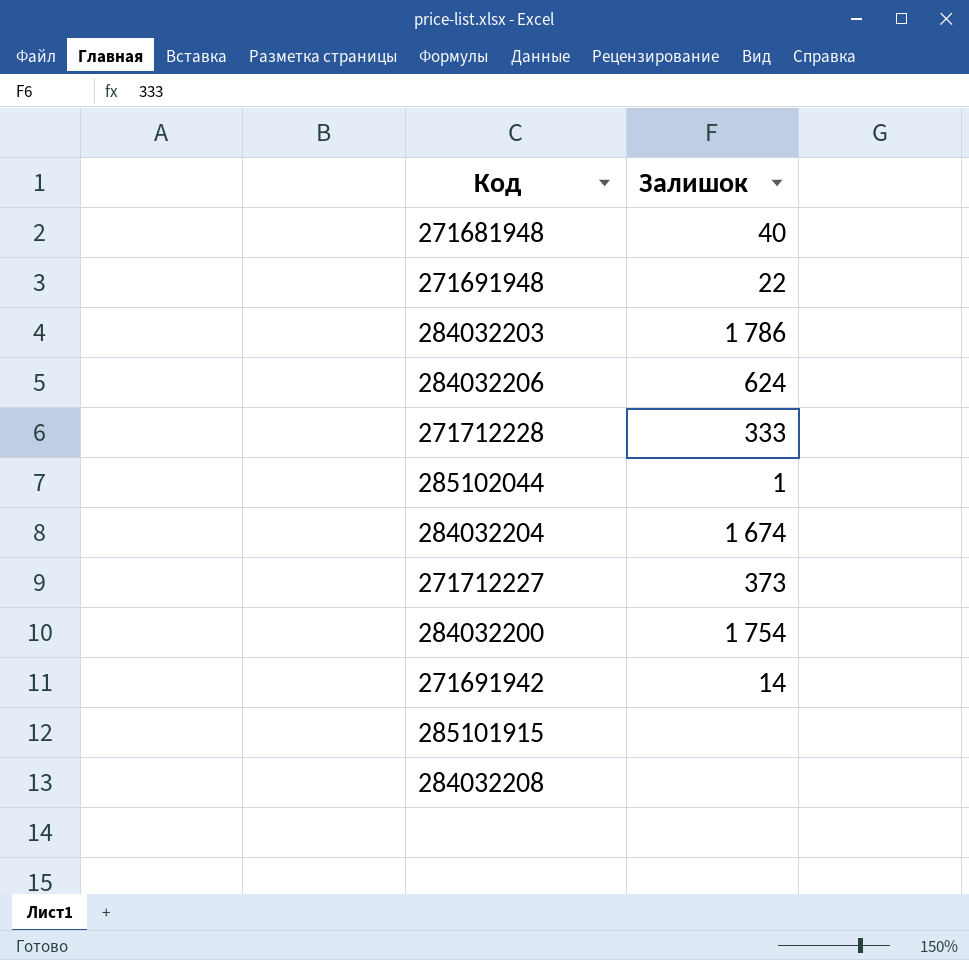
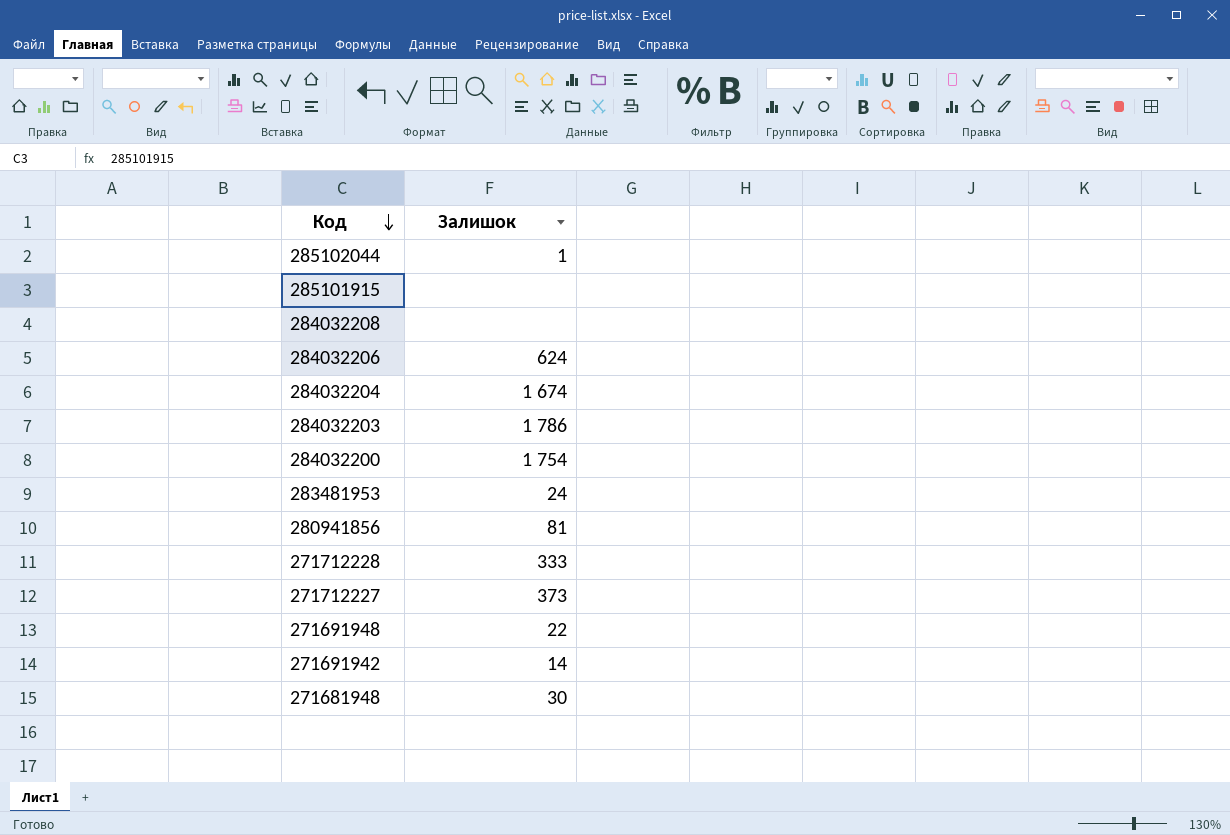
row order: none -> Код descending
row 283481953: none -> 24
row 280941856: none -> 81
271681948 | Залишок: 40 -> 30

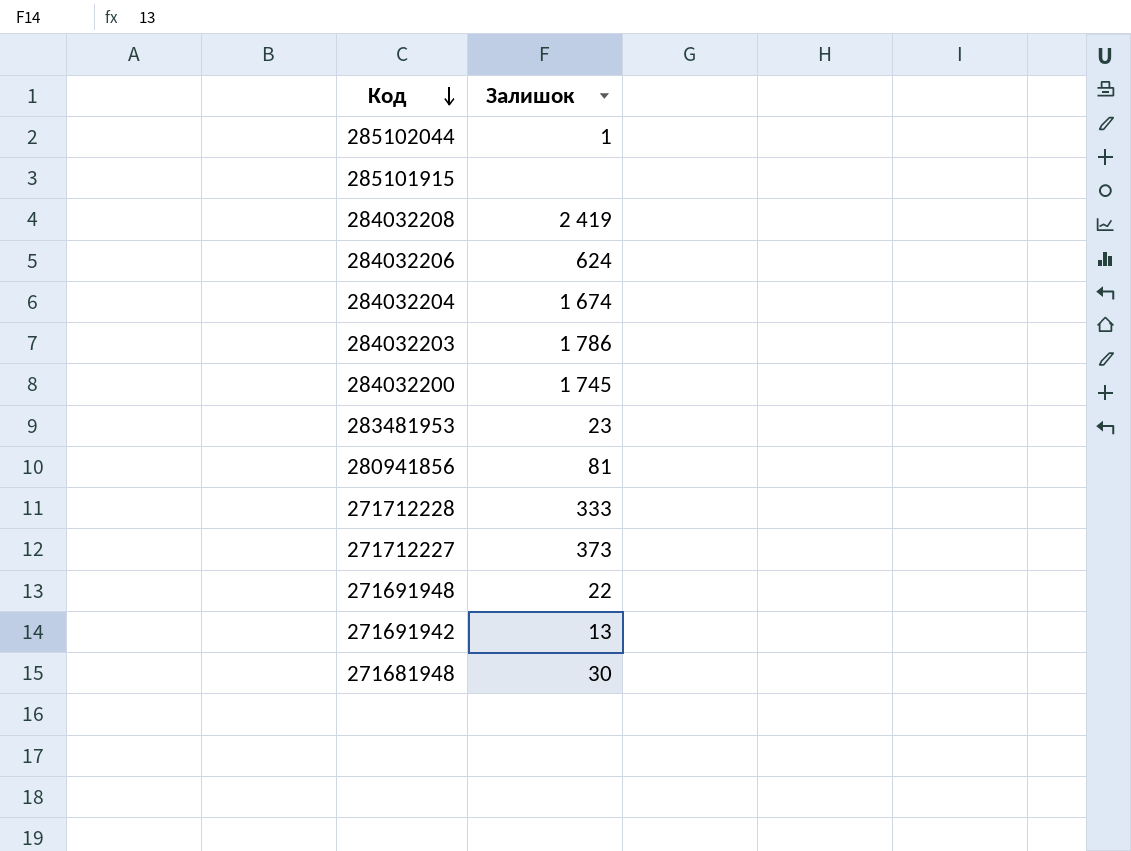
284032208 | Залишок: none -> 2 419
284032200 | Залишок: 1 754 -> 1 745
283481953 | Залишок: 24 -> 23
271691942 | Залишок: 14 -> 13

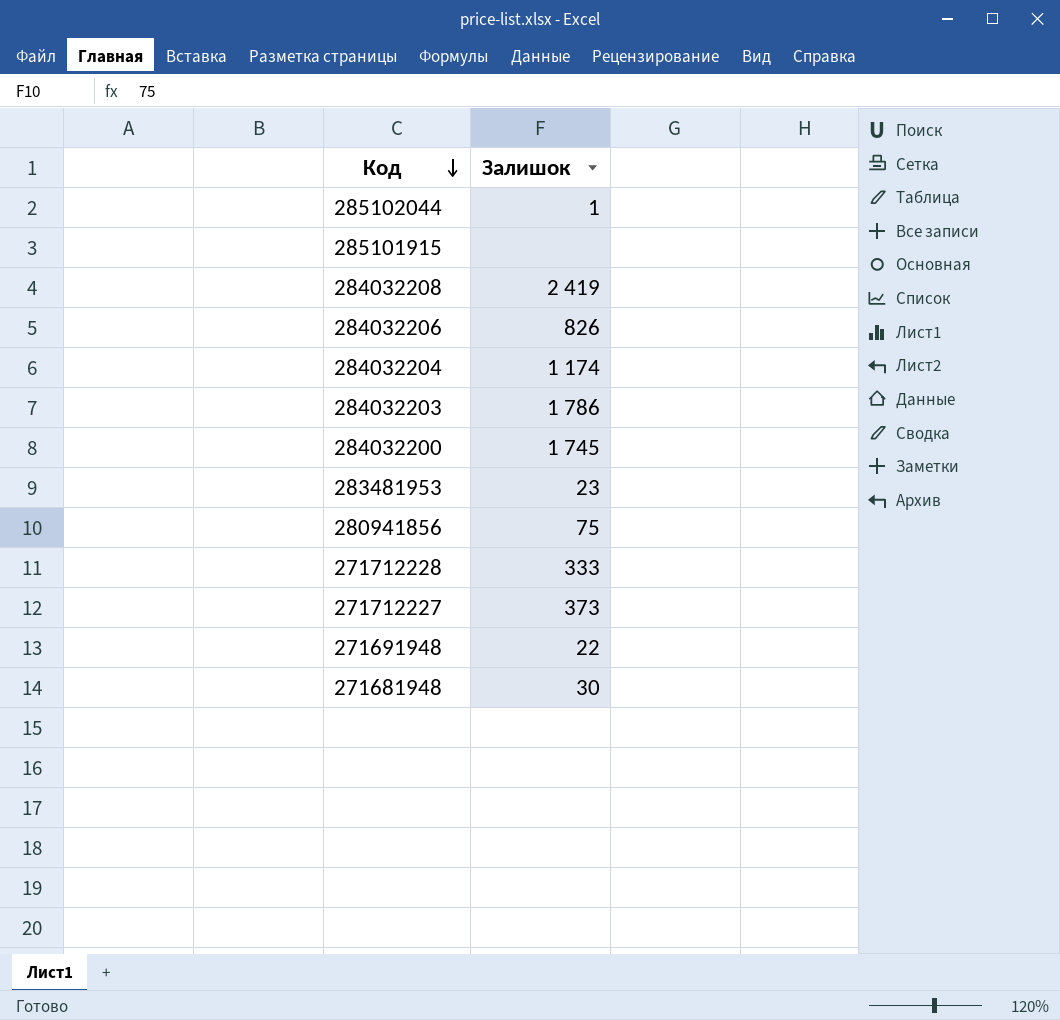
row 271691942: 13 -> none
284032206 | Залишок: 624 -> 826
284032204 | Залишок: 1 674 -> 1 174
280941856 | Залишок: 81 -> 75

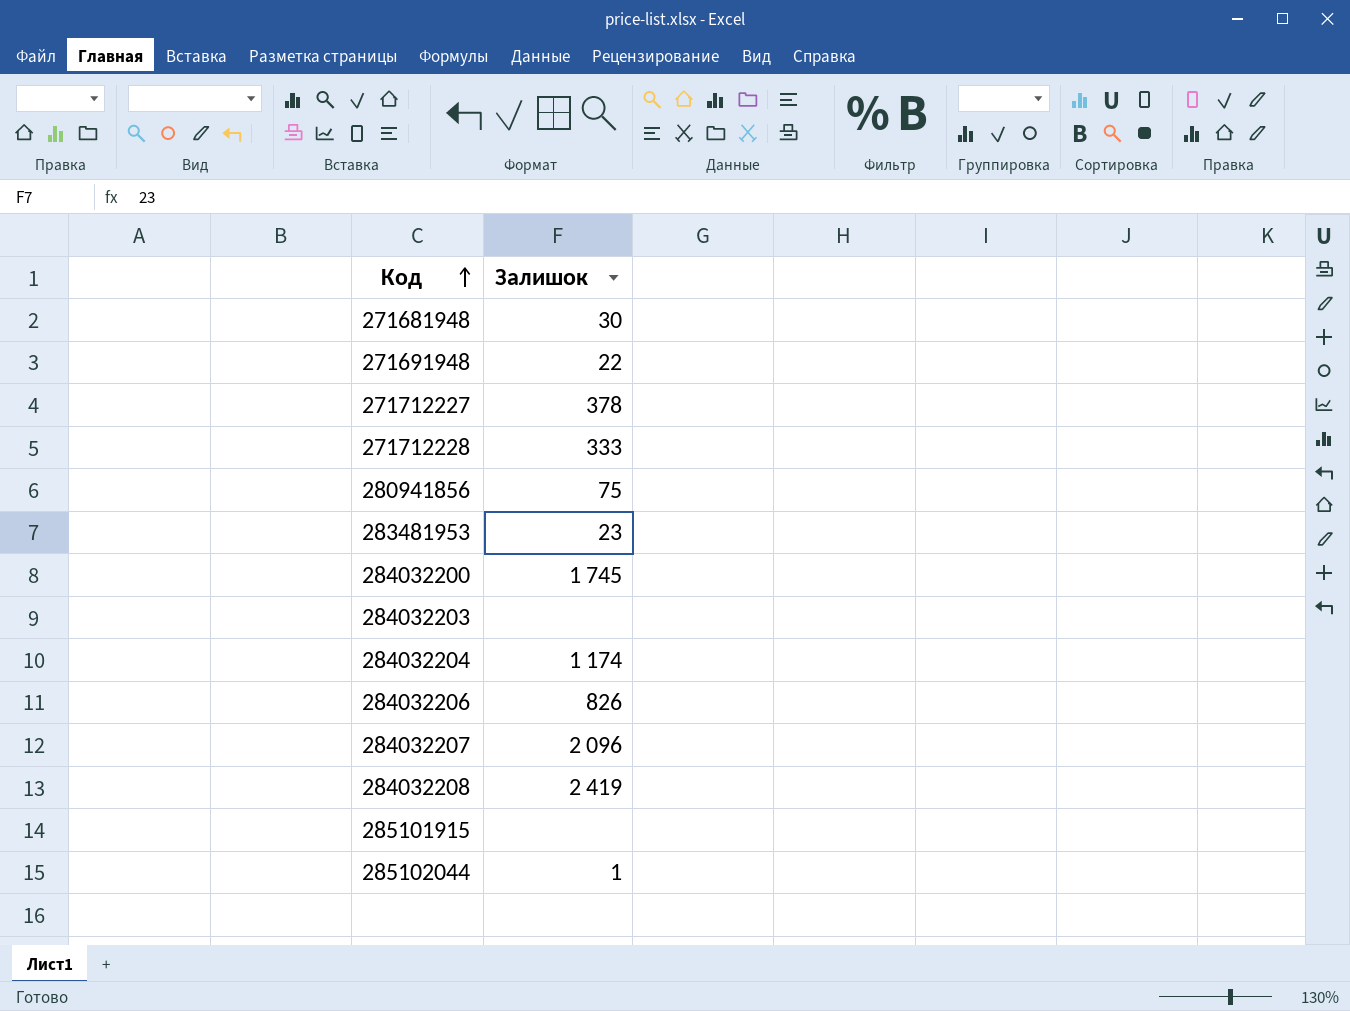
row order: Код descending -> Код ascending
271712227 | Залишок: 373 -> 378
284032203 | Залишок: 1 786 -> none
row 284032207: none -> 2 096

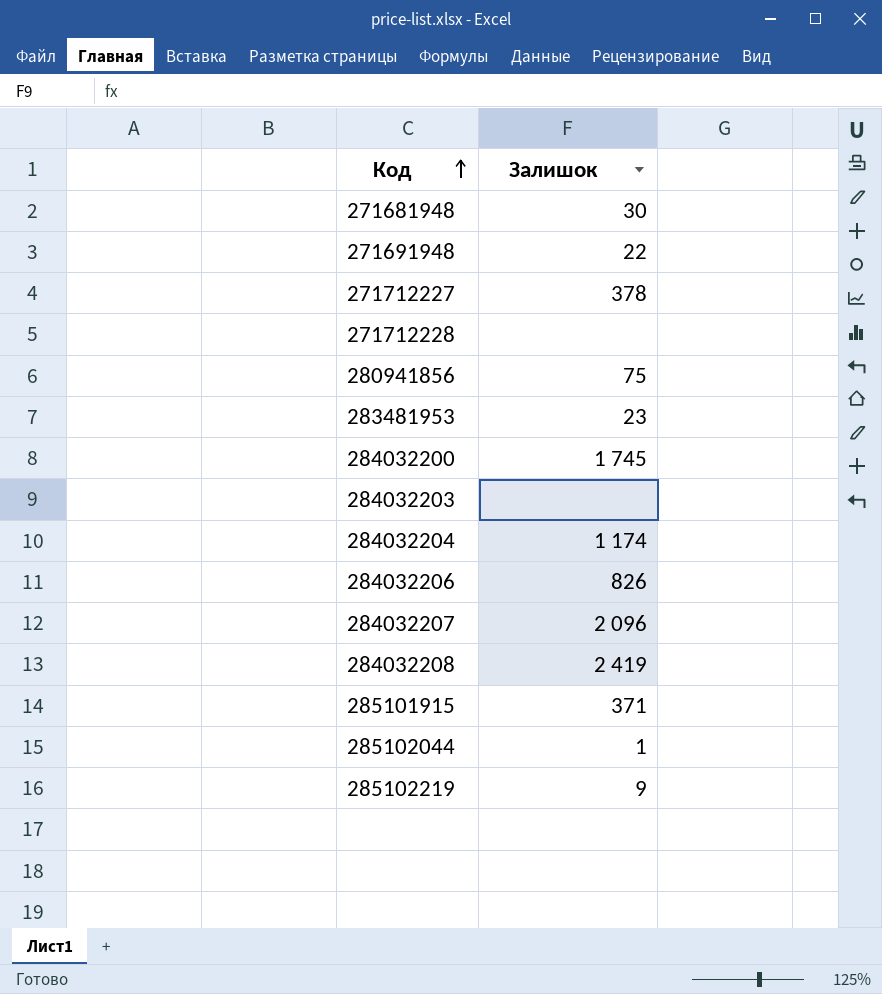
271712228 | Залишок: 333 -> none
285101915 | Залишок: none -> 371
row 285102219: none -> 9

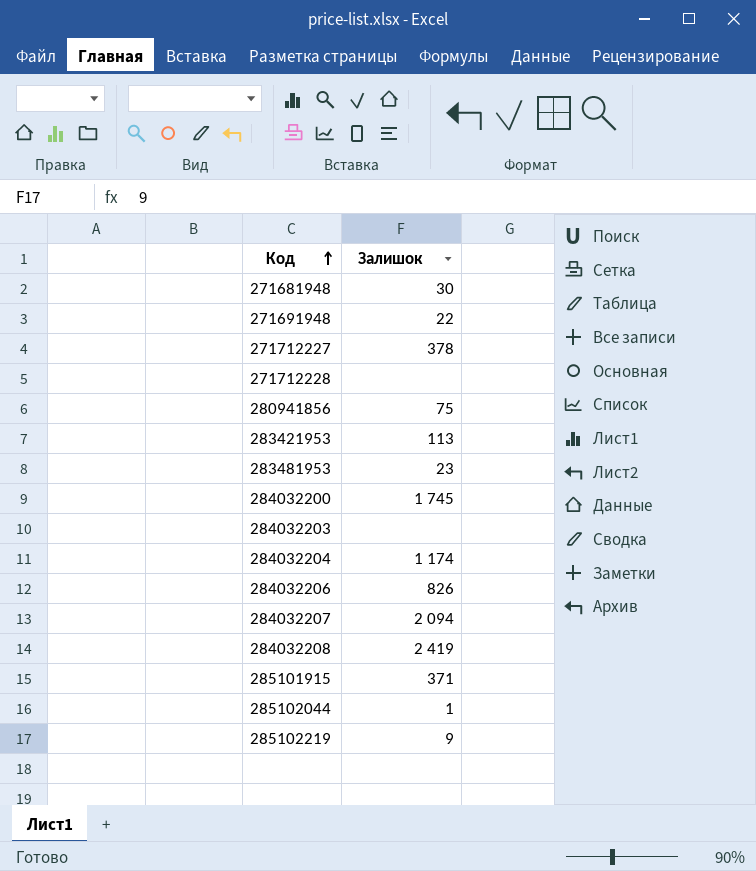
row 283421953: none -> 113
284032207 | Залишок: 2 096 -> 2 094

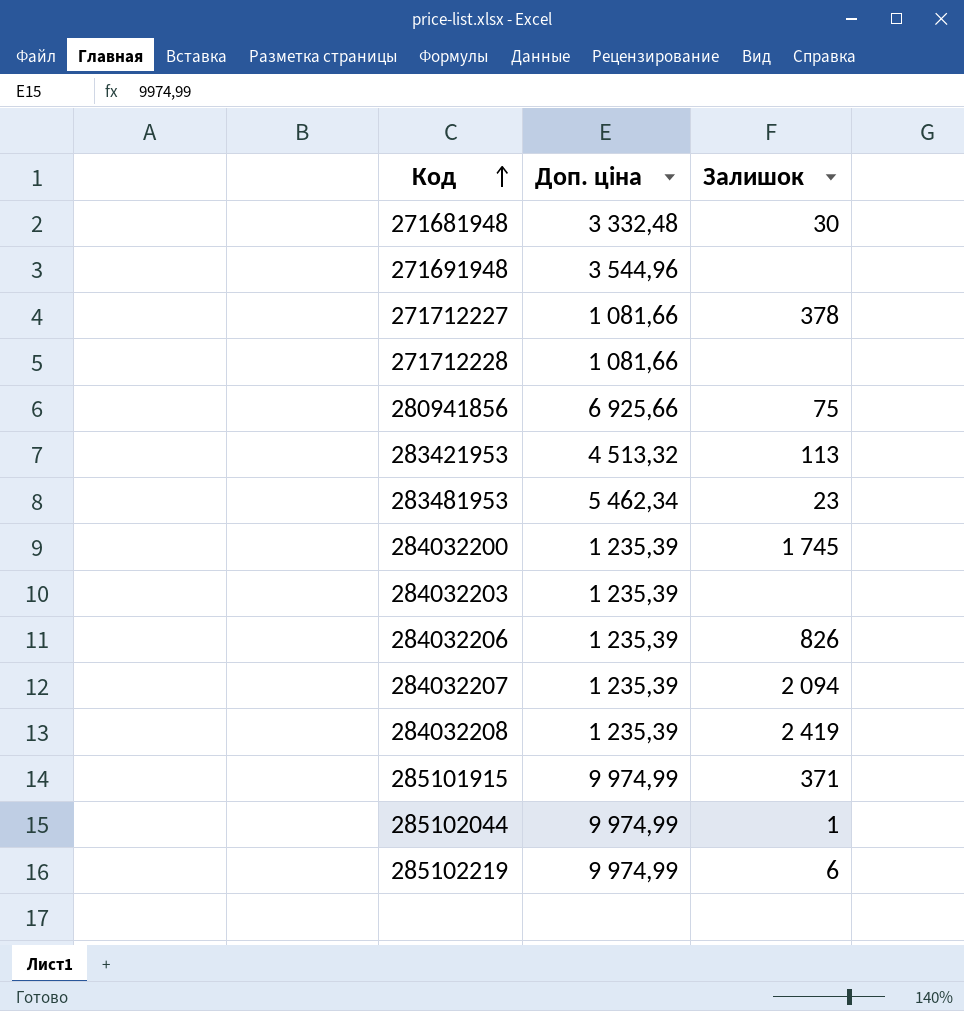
column Доп. ціна | position: none -> 2
row 284032204: 1 174 -> none
271691948 | Залишок: 22 -> none
285102219 | Залишок: 9 -> 6

